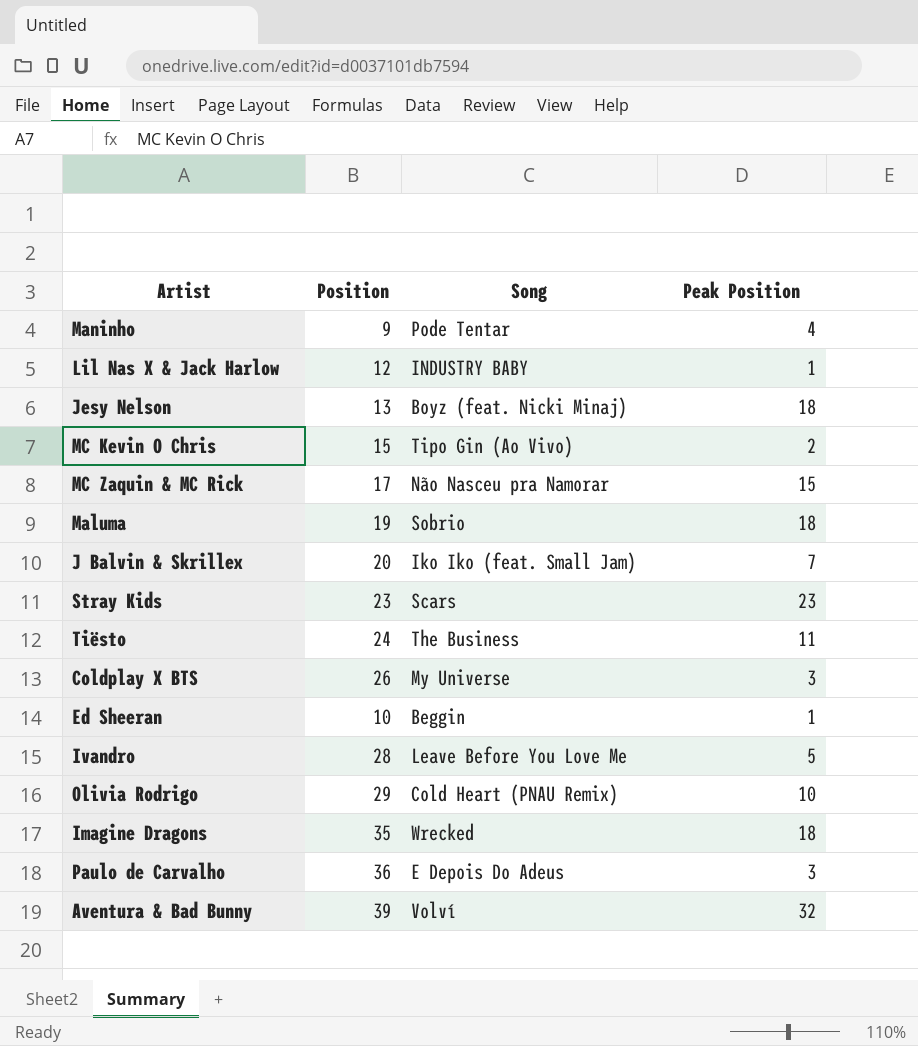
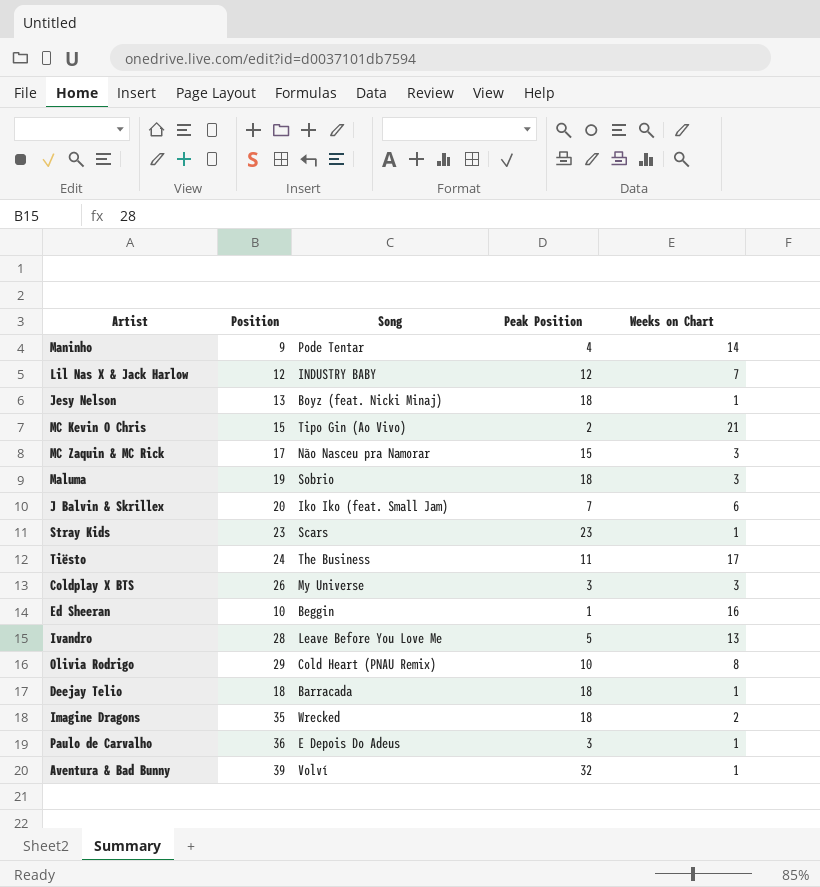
column Weeks on Chart | position: none -> 5
Lil Nas X & Jack Harlow | Peak Position: 1 -> 12
row Deejay Telio: none -> 18 | Barracada | 18 | 1

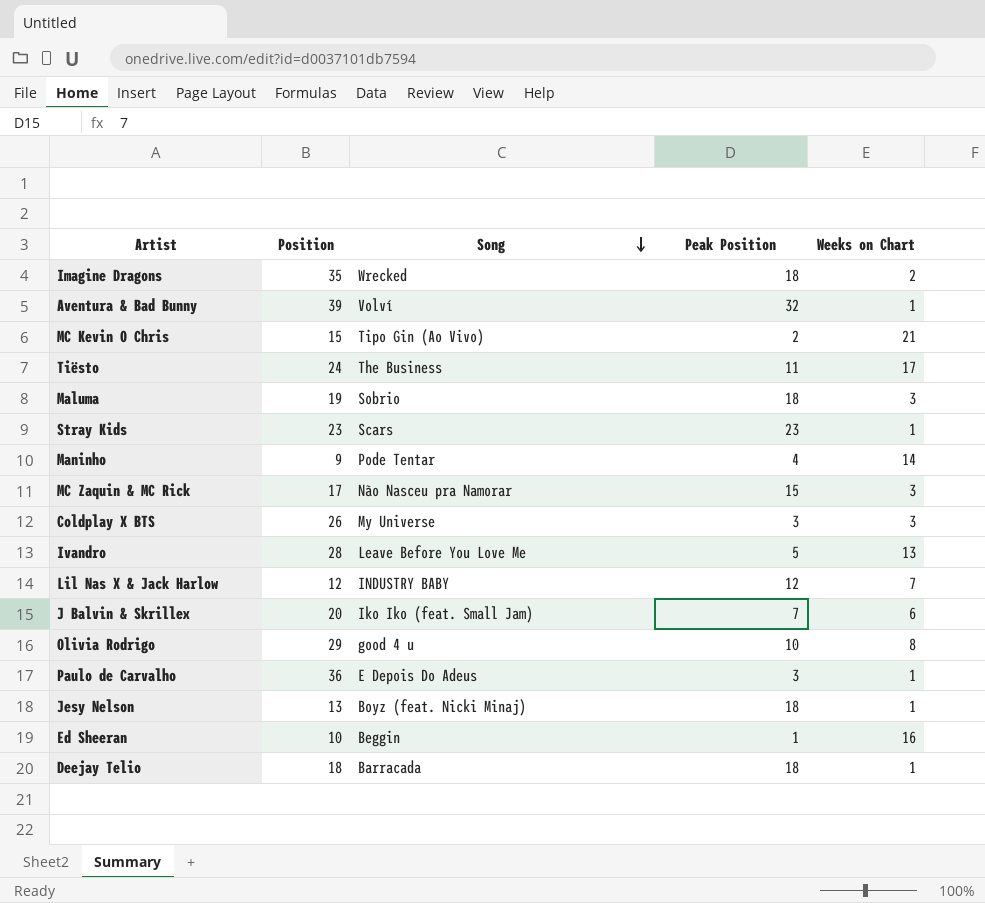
row order: none -> Song descending
Olivia Rodrigo | Song: Cold Heart (PNAU Remix) -> good 4 u

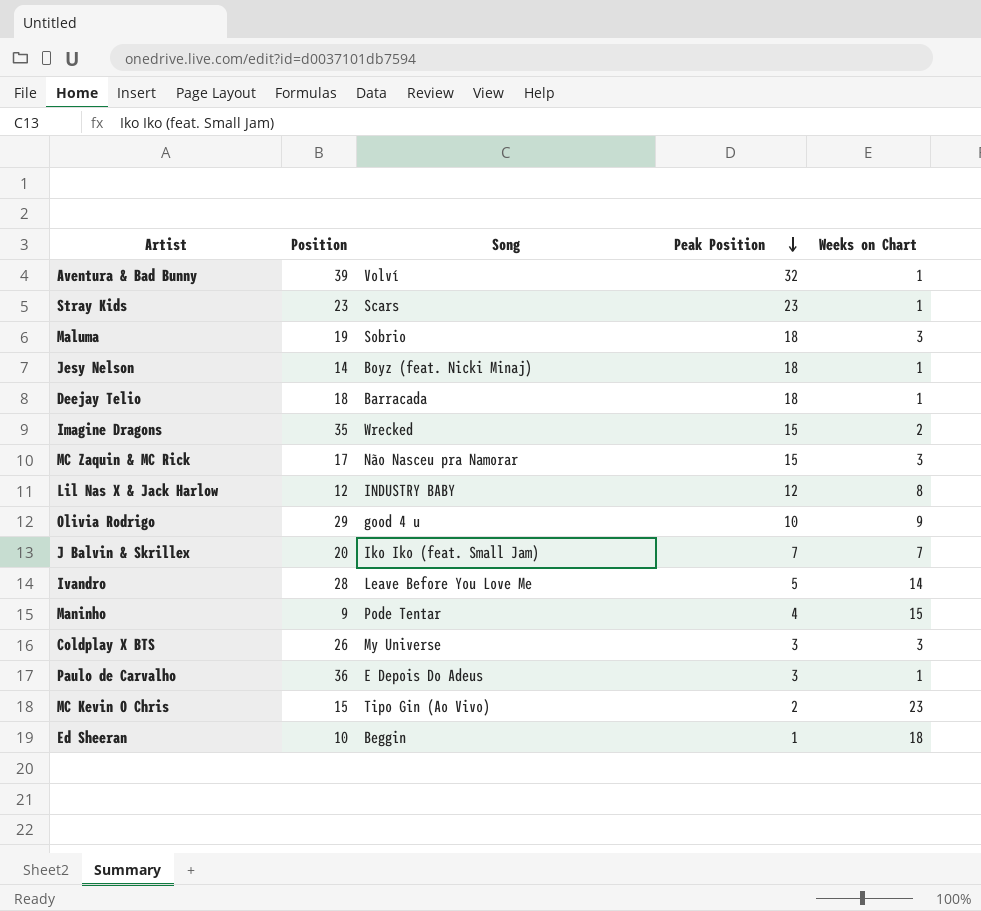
row order: Song descending -> Peak Position descending
row Tiësto: 24 | The Business | 11 | 17 -> none
Jesy Nelson | Position: 13 -> 14
Imagine Dragons | Peak Position: 18 -> 15
Lil Nas X & Jack Harlow | Weeks on Chart: 7 -> 8
Olivia Rodrigo | Weeks on Chart: 8 -> 9
J Balvin & Skrillex | Weeks on Chart: 6 -> 7
Ivandro | Weeks on Chart: 13 -> 14
Maninho | Weeks on Chart: 14 -> 15
MC Kevin O Chris | Weeks on Chart: 21 -> 23
Ed Sheeran | Weeks on Chart: 16 -> 18

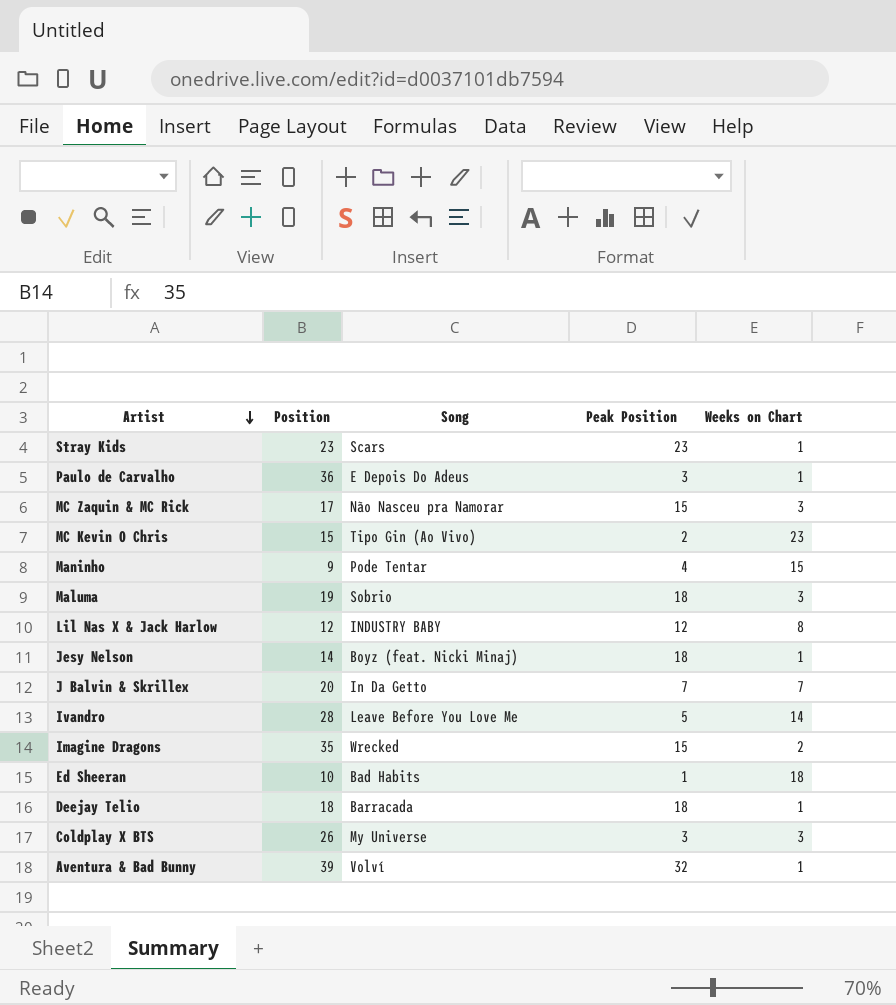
row order: Peak Position descending -> Artist descending
row Olivia Rodrigo: 29 | good 4 u | 10 | 9 -> none
J Balvin & Skrillex | Song: Iko Iko (feat. Small Jam) -> In Da Getto
Ed Sheeran | Song: Beggin -> Bad Habits

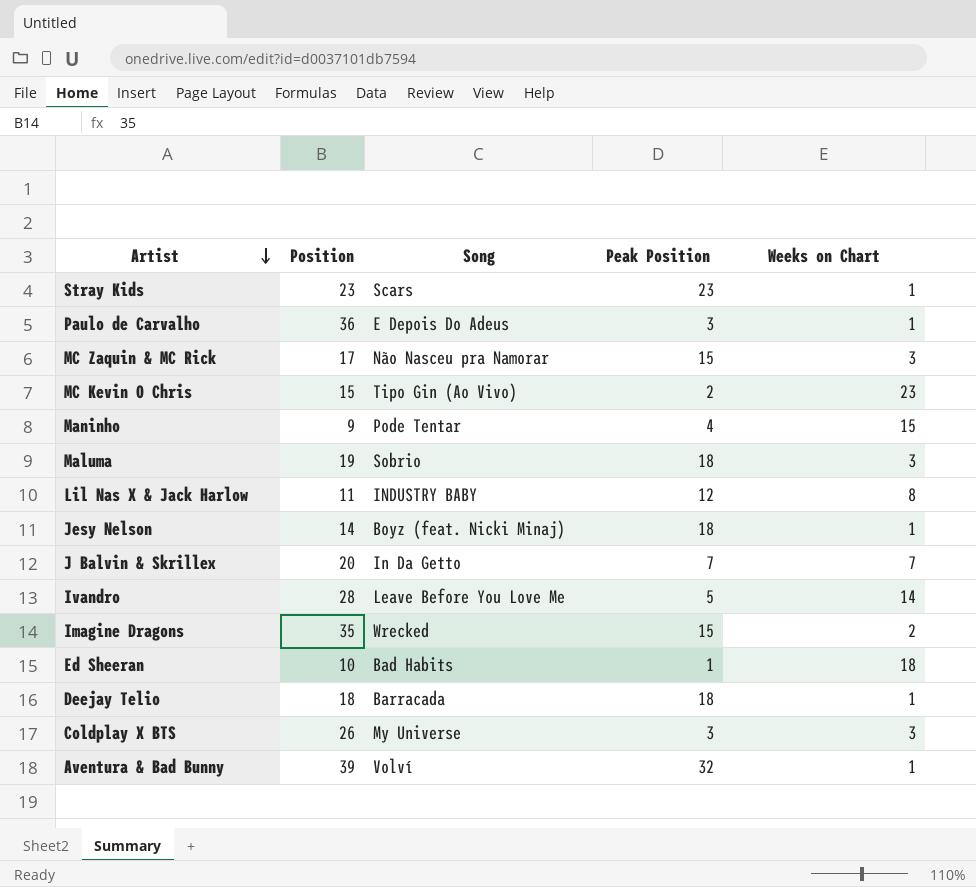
Lil Nas X & Jack Harlow | Position: 12 -> 11

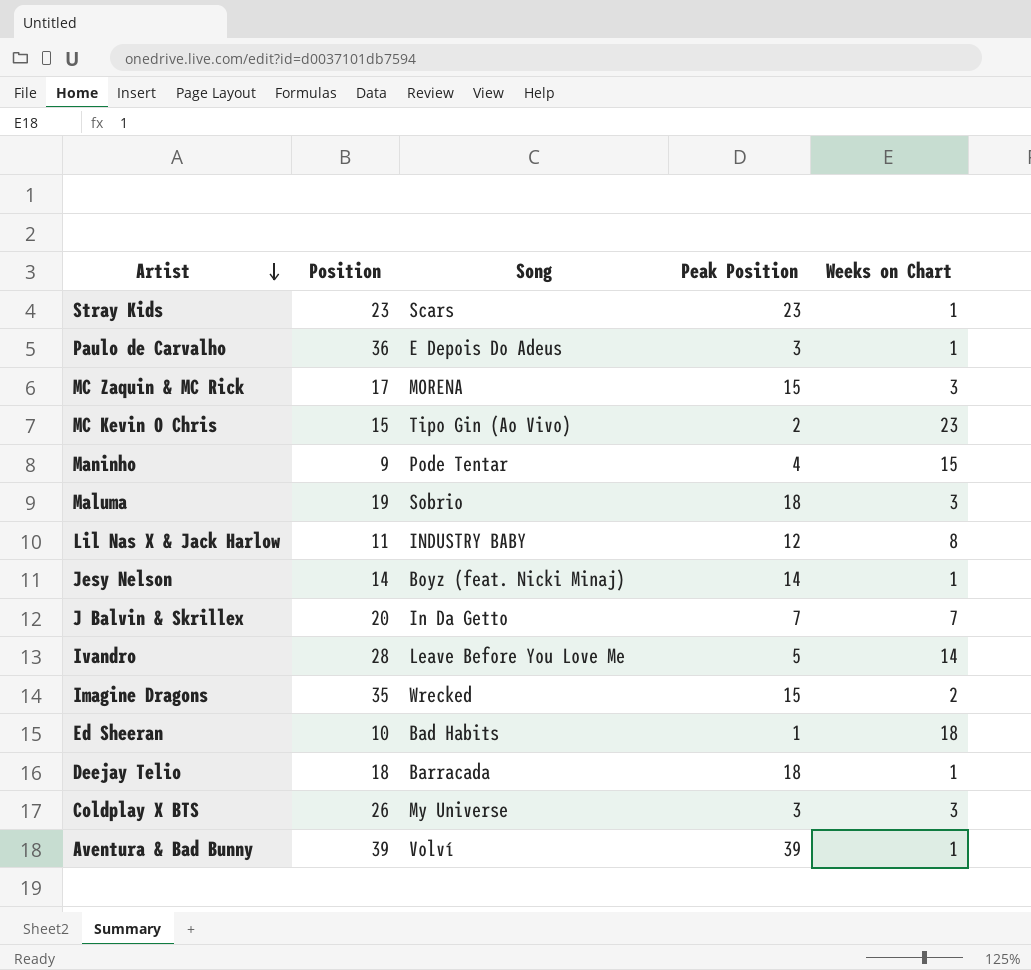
MC Zaquin & MC Rick | Song: Não Nasceu pra Namorar -> MORENA
Jesy Nelson | Peak Position: 18 -> 14
Aventura & Bad Bunny | Peak Position: 32 -> 39

